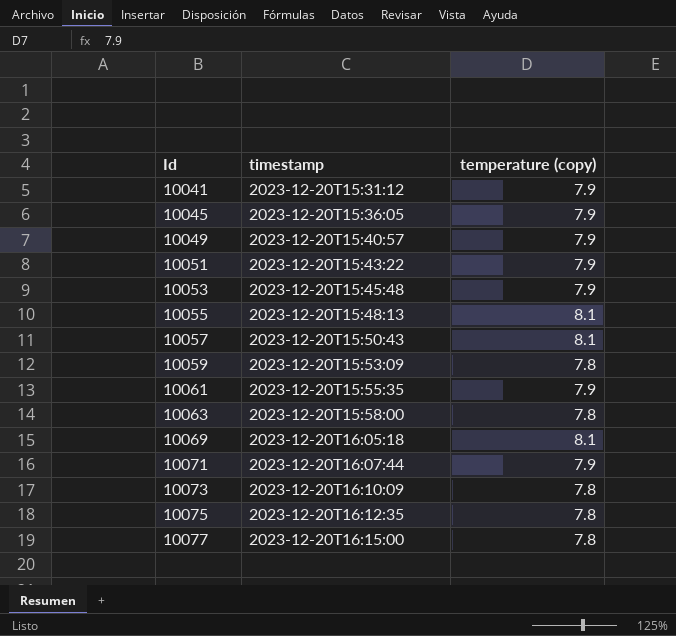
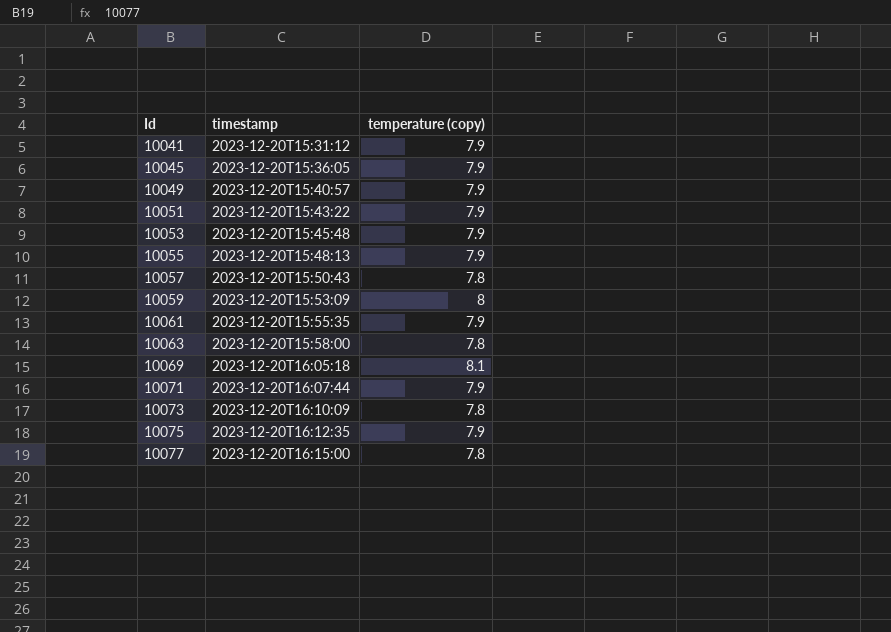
10055 | temperature (copy): 8.1 -> 7.9
10057 | temperature (copy): 8.1 -> 7.8
10059 | temperature (copy): 7.8 -> 8
10075 | temperature (copy): 7.8 -> 7.9

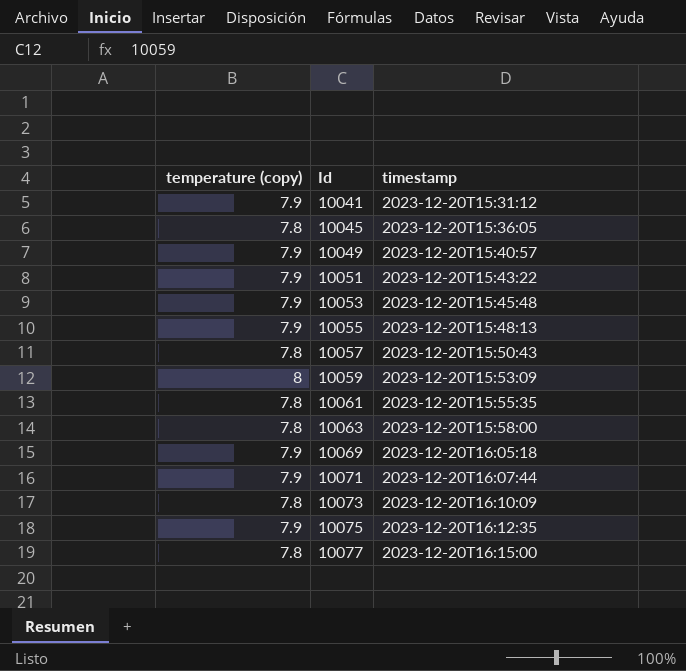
column temperature (copy) | position: 3 -> 1
10045 | temperature (copy): 7.9 -> 7.8
10061 | temperature (copy): 7.9 -> 7.8
10069 | temperature (copy): 8.1 -> 7.9

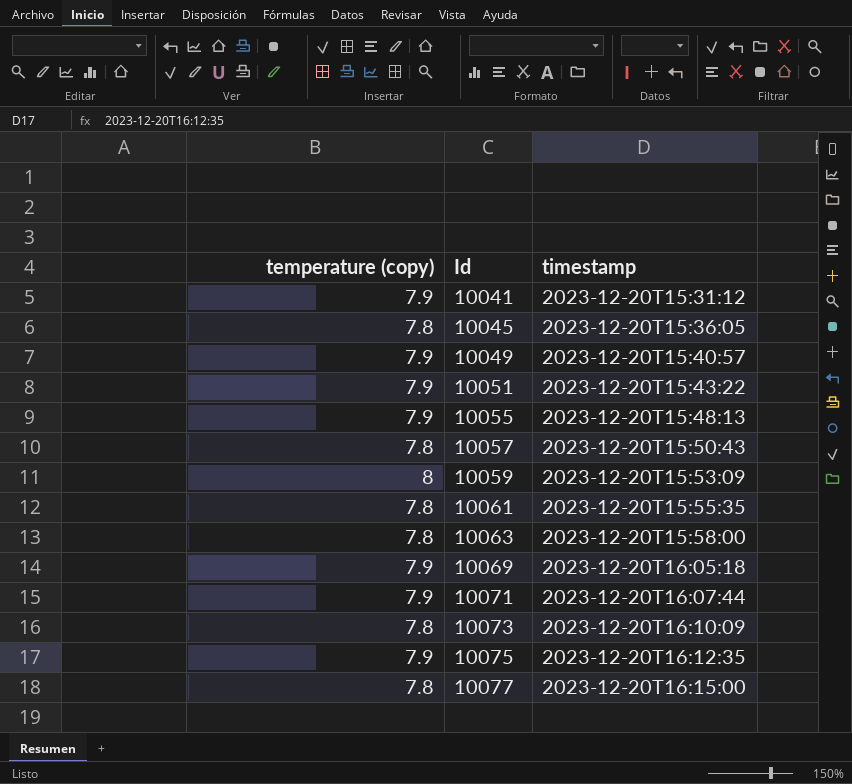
row 10053: 7.9 | 2023-12-20T15:45:48 -> none

